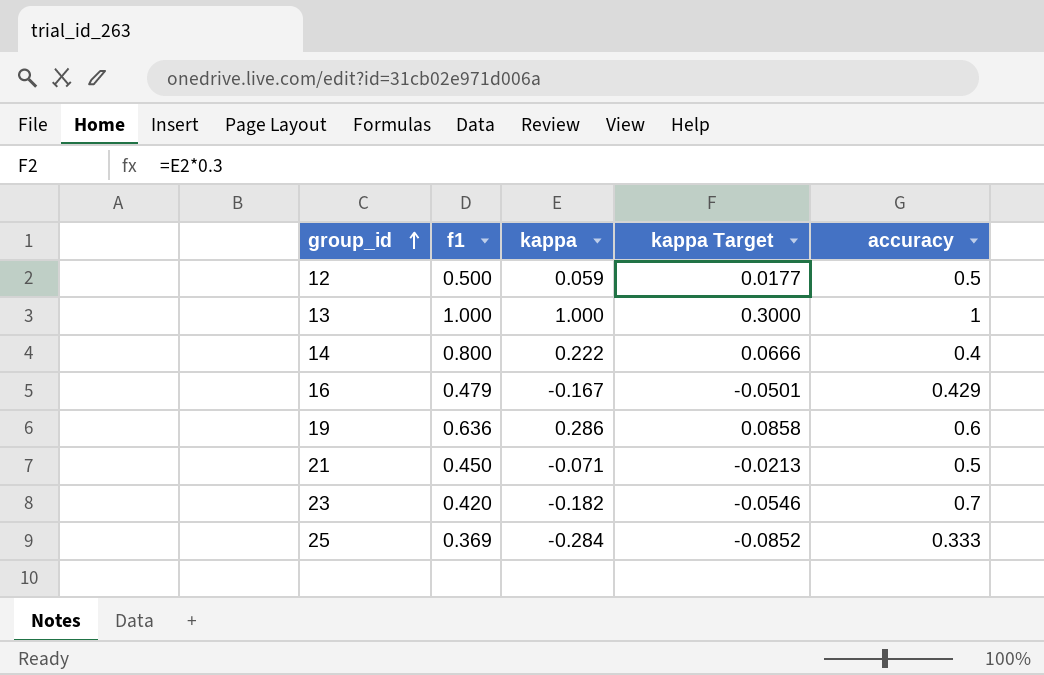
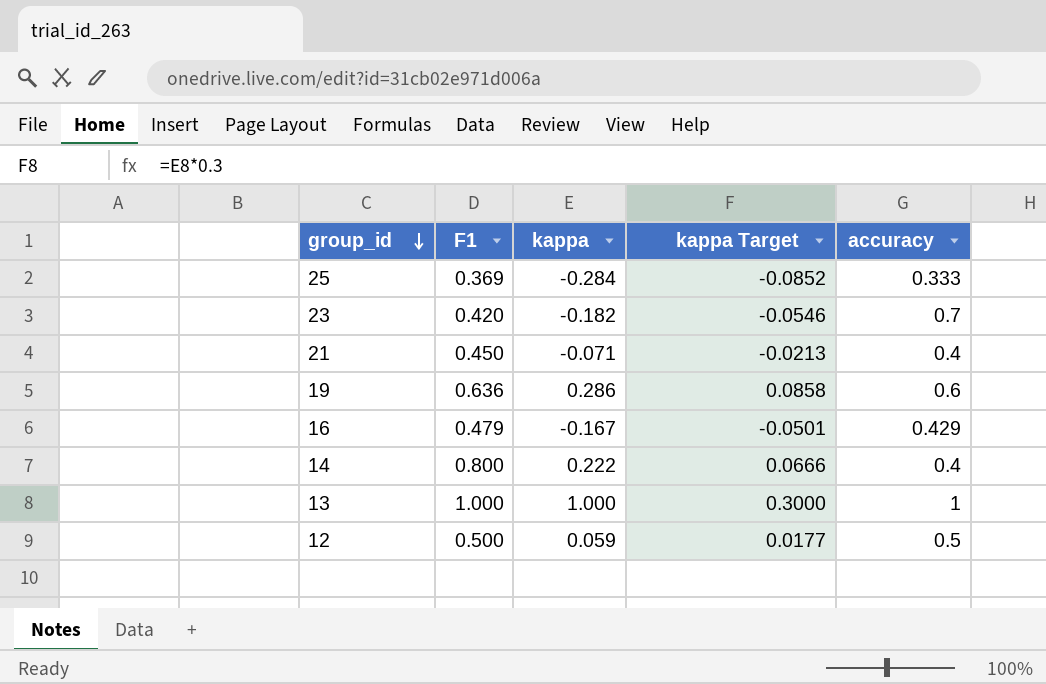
row order: group_id ascending -> group_id descending
column name: f1 -> F1
21 | accuracy: 0.5 -> 0.4

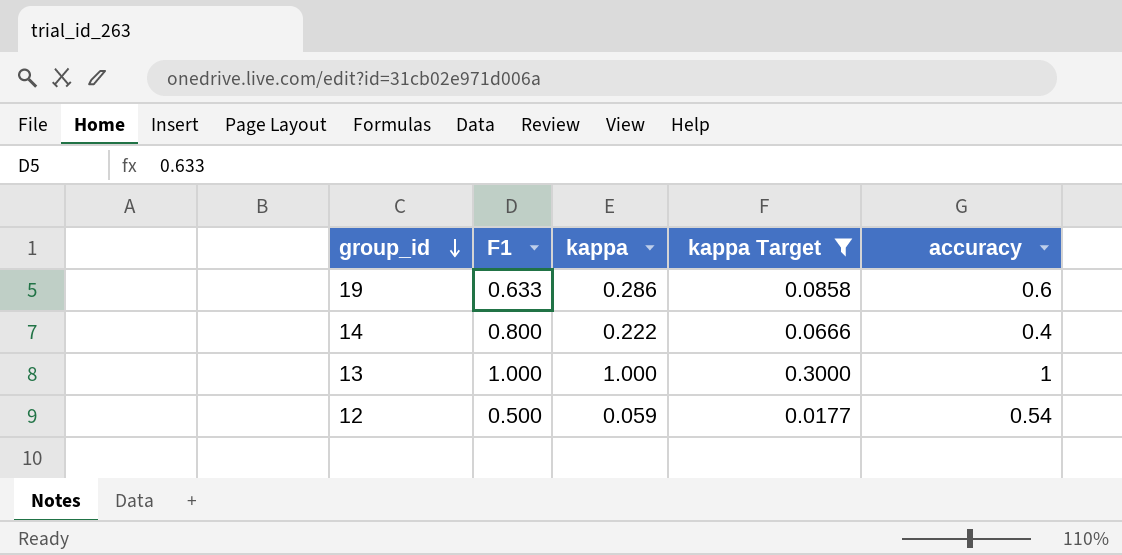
filter: none -> kappa Target >= 0.0177
19 | F1: 0.636 -> 0.633
12 | accuracy: 0.5 -> 0.54

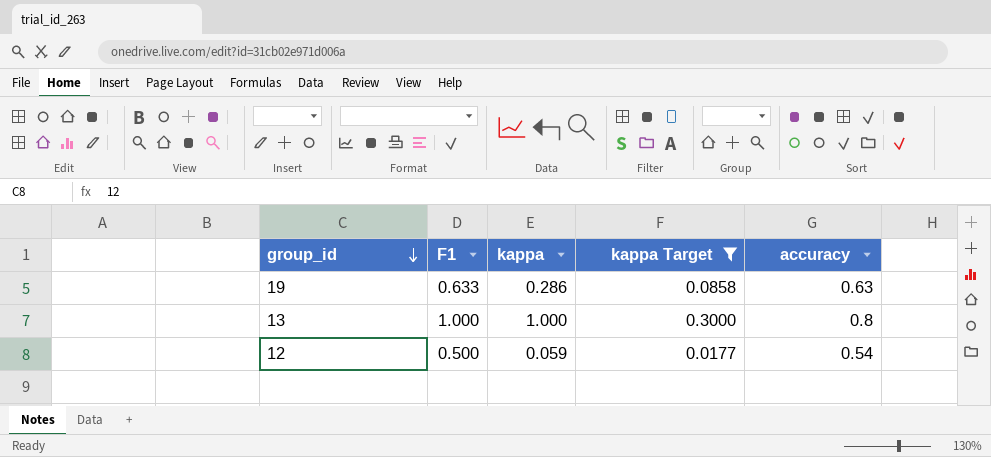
row 14: 0.800 | 0.222 | 0.0666 | 0.4 -> none
19 | accuracy: 0.6 -> 0.63
13 | accuracy: 1 -> 0.8

